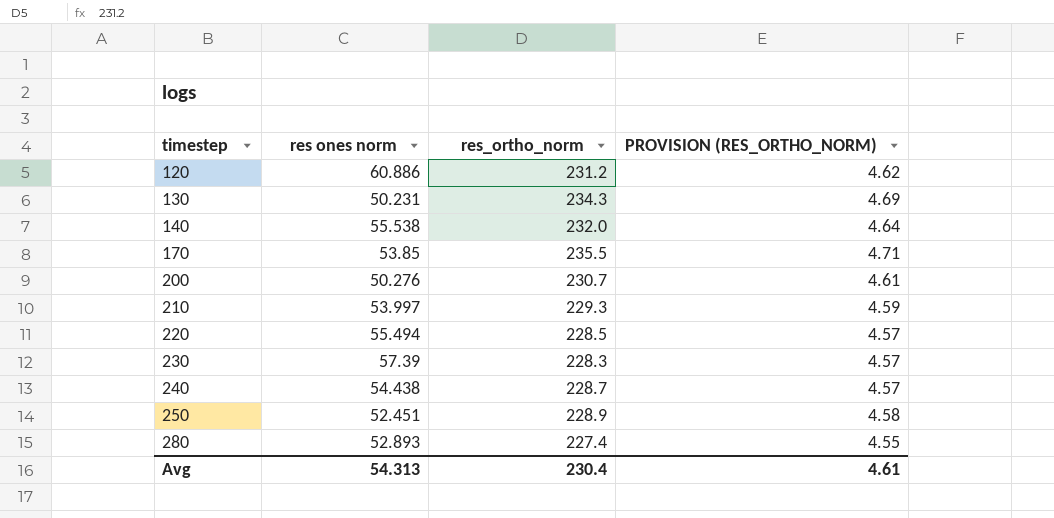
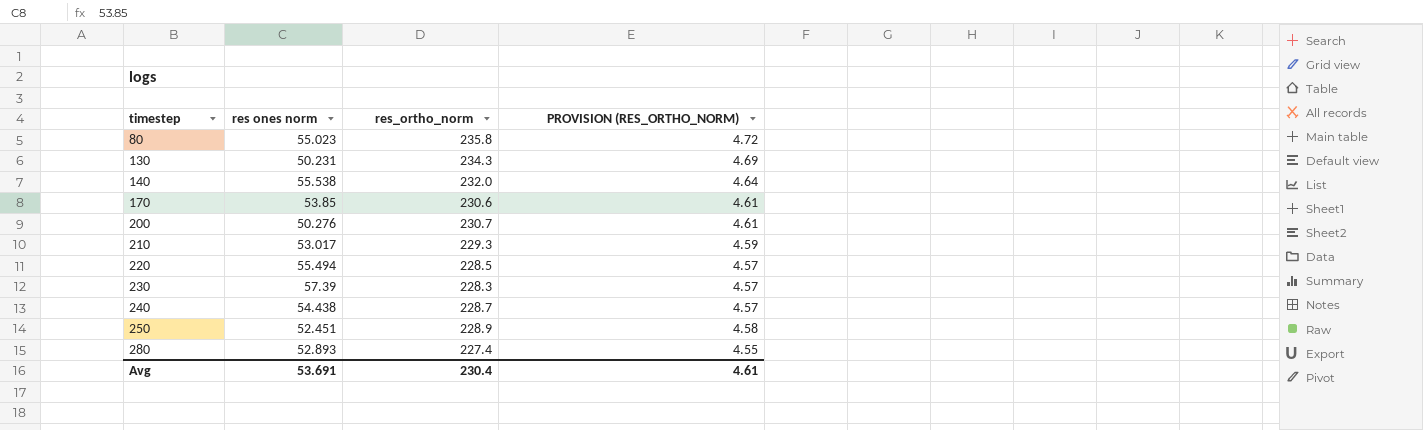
row 120: 60.886 | 231.2 | 4.62 -> none
row 80: none -> 55.023 | 235.8 | 4.72
170 | res_ortho_norm: 235.5 -> 230.6
170 | PROVISION (RES_ORTHO_NORM): 4.71 -> 4.61
210 | res ones norm: 53.997 -> 53.017
Avg | res ones norm: 54.313 -> 53.691

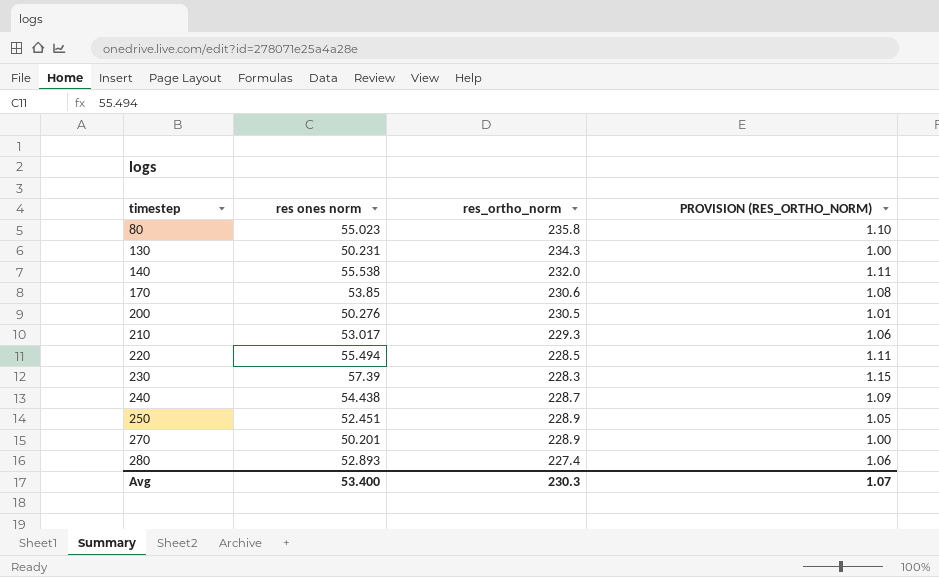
column PROVISION (RES_ORTHO_NORM) | formula: [res_ortho_norm] * 0.02 -> [res ones norm] * 0.02
200 | res_ortho_norm: 230.7 -> 230.5
row 270: none -> 50.201 | 228.9 | 1.00
Avg | res ones norm: 53.691 -> 53.400
Avg | res_ortho_norm: 230.4 -> 230.3
Avg | PROVISION (RES_ORTHO_NORM): 4.61 -> 1.07

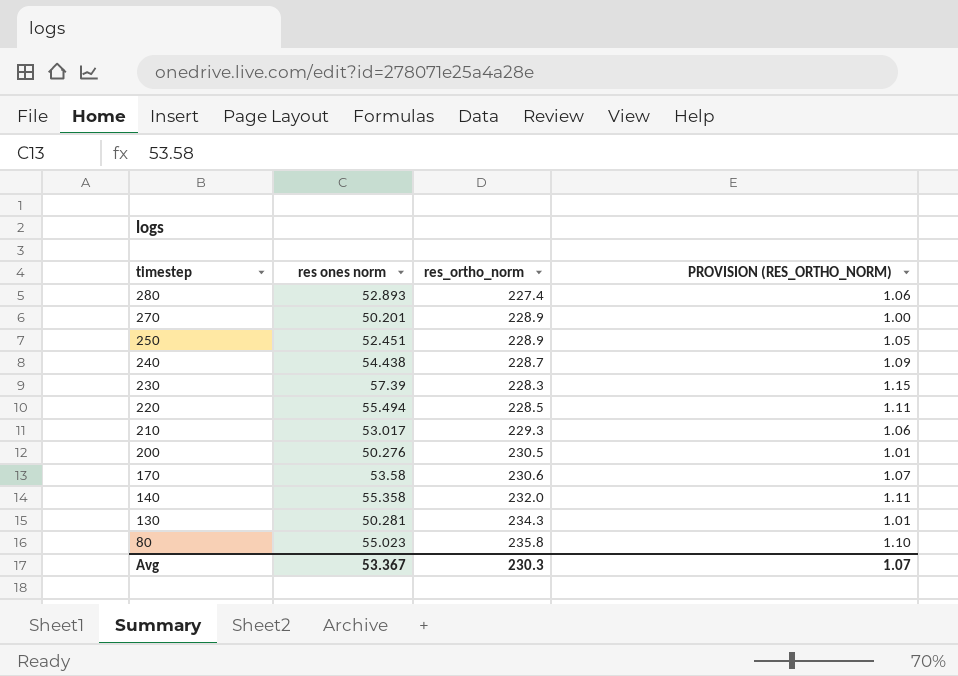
row order: timestep ascending -> timestep descending
170 | res ones norm: 53.85 -> 53.58
170 | PROVISION (RES_ORTHO_NORM): 1.08 -> 1.07
140 | res ones norm: 55.538 -> 55.358
130 | res ones norm: 50.231 -> 50.281
130 | PROVISION (RES_ORTHO_NORM): 1.00 -> 1.01
Avg | res ones norm: 53.400 -> 53.367

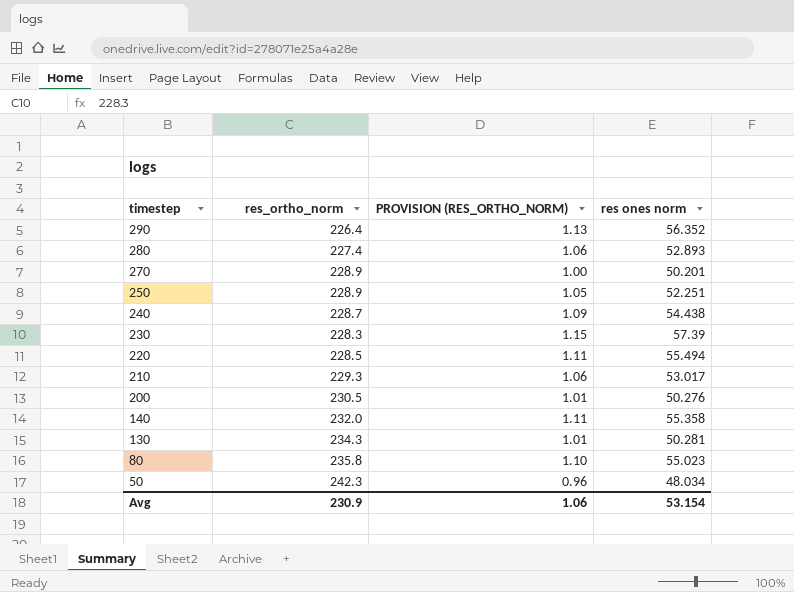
column res ones norm | position: 2 -> 4
row 170: 53.58 | 230.6 | 1.07 -> none
row 290: none -> 226.4 | 1.13 | 56.352
250 | res ones norm: 52.451 -> 52.251
row 50: none -> 242.3 | 0.96 | 48.034
Avg | res_ortho_norm: 230.3 -> 230.9
Avg | PROVISION (RES_ORTHO_NORM): 1.07 -> 1.06
Avg | res ones norm: 53.367 -> 53.154

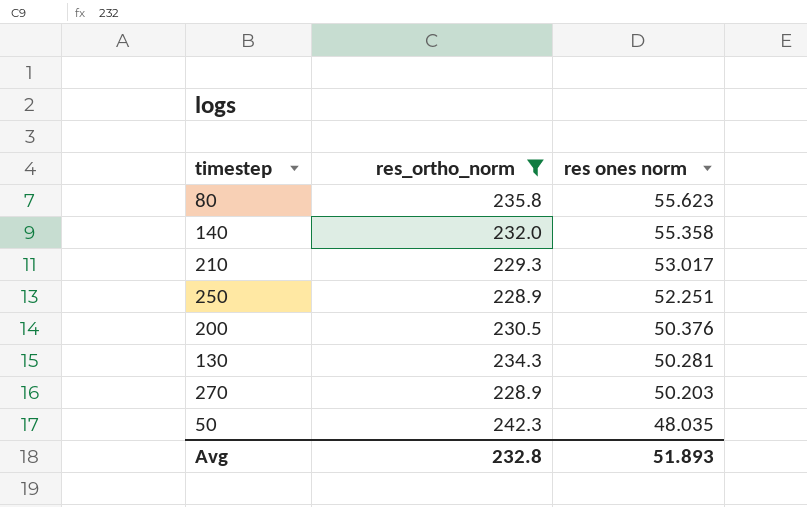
filter: none -> res_ortho_norm >= 228.9
row order: timestep descending -> res ones norm descending
column PROVISION (RES_ORTHO_NORM) | formula: [res ones norm] * 0.02 -> none
80 | res ones norm: 55.023 -> 55.623
200 | res ones norm: 50.276 -> 50.376
270 | res ones norm: 50.201 -> 50.203
50 | res ones norm: 48.034 -> 48.035
Avg | res_ortho_norm: 230.9 -> 232.8
Avg | res ones norm: 53.154 -> 51.893

